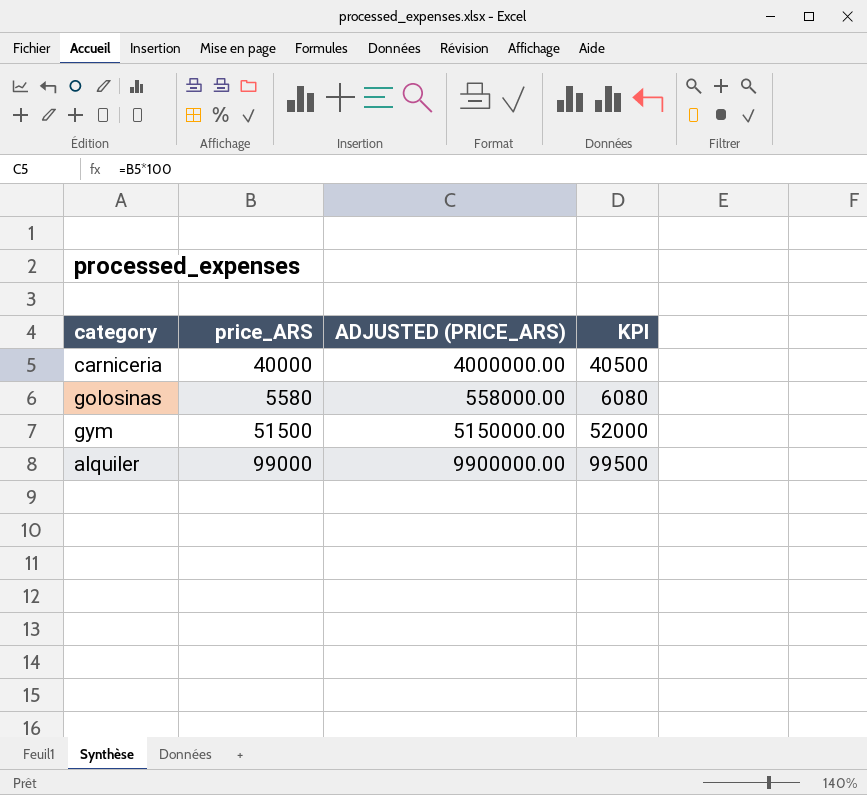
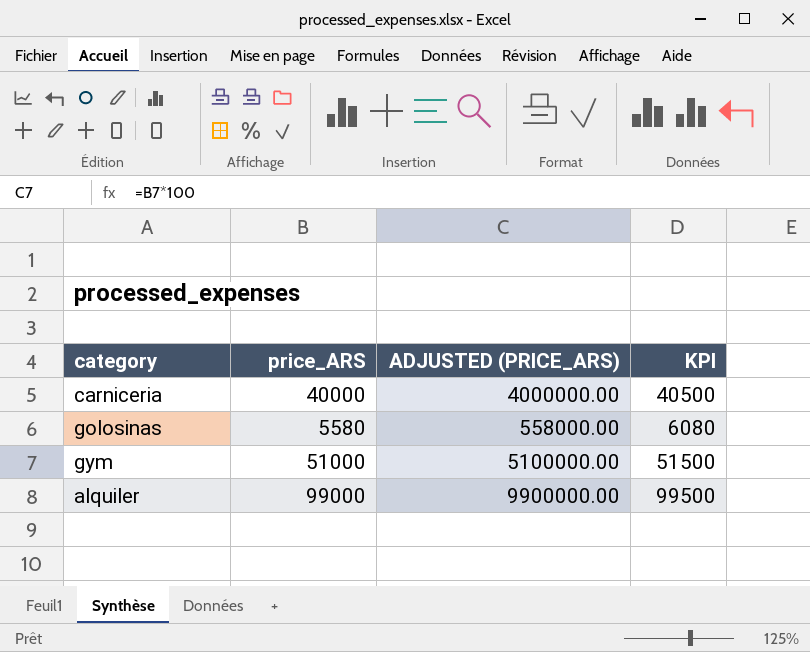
gym | price_ARS: 51500 -> 51000
gym | ADJUSTED (PRICE_ARS): 5150000.00 -> 5100000.00
gym | KPI: 52000 -> 51500

